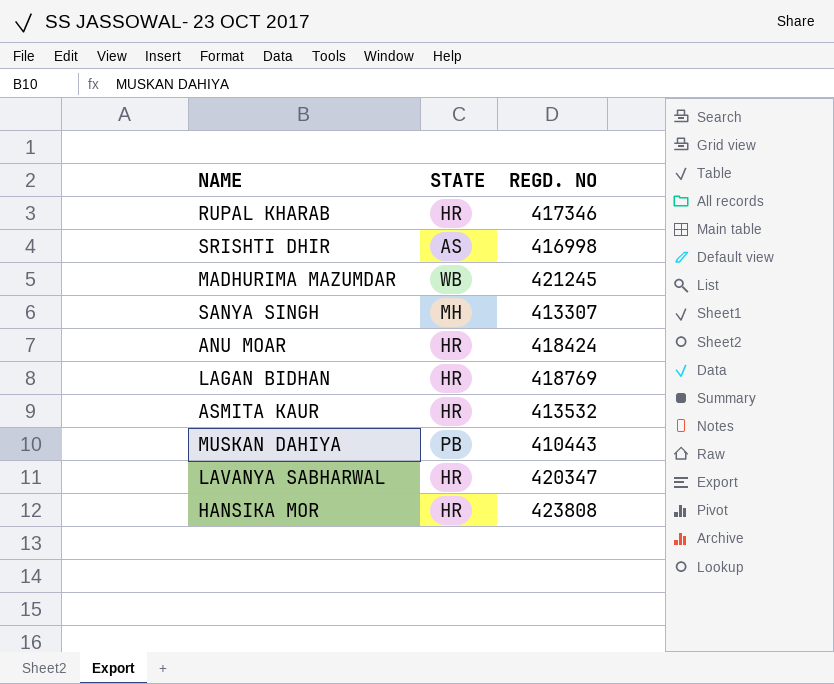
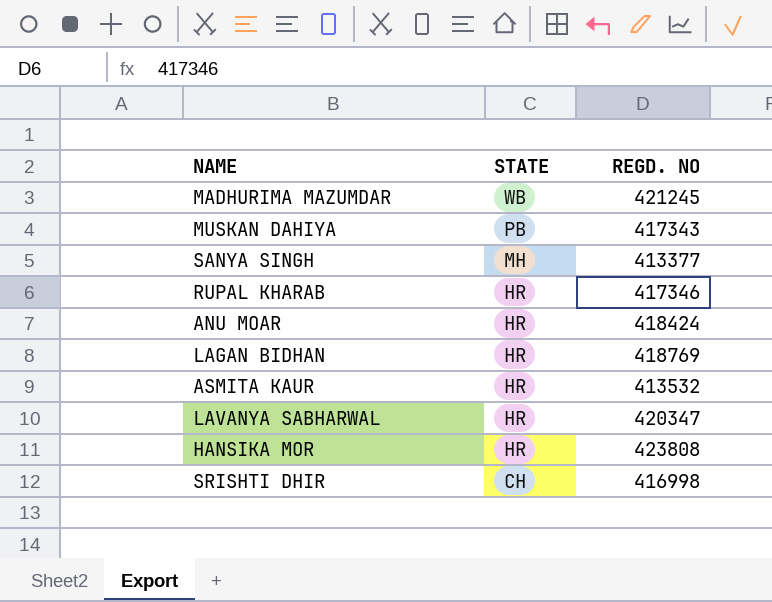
row order: none -> STATE descending
MUSKAN DAHIYA | REGD. NO: 410443 -> 417343
SANYA SINGH | REGD. NO: 413307 -> 413377
SRISHTI DHIR | STATE: AS -> CH

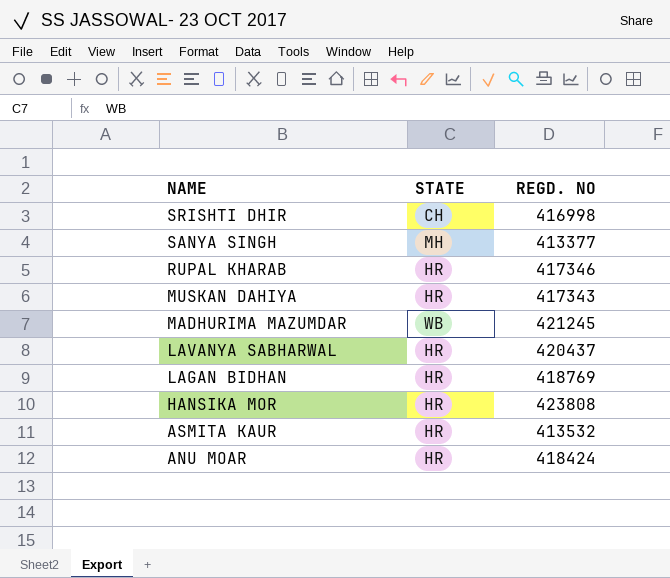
row order: STATE descending -> NAME descending
MUSKAN DAHIYA | STATE: PB -> HR
LAVANYA SABHARWAL | REGD. NO: 420347 -> 420437

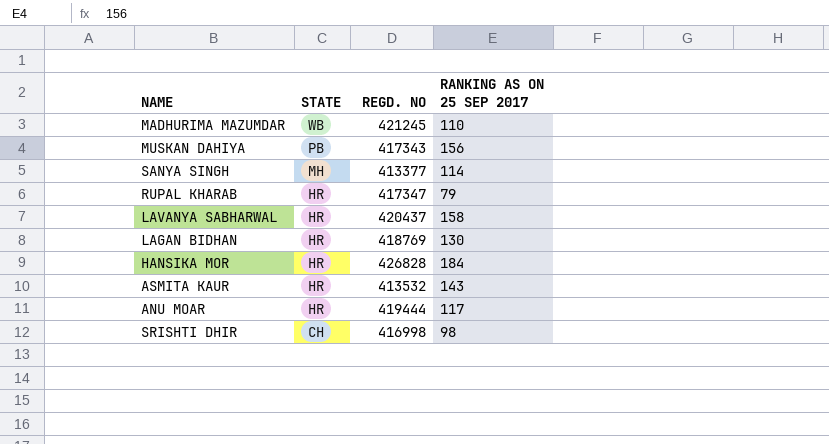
row order: NAME descending -> STATE descending
column RANKING AS ON 25 SEP 2017 | position: none -> 4
MUSKAN DAHIYA | STATE: HR -> PB
RUPAL KHARAB | REGD. NO: 417346 -> 417347
HANSIKA MOR | REGD. NO: 423808 -> 426828
ANU MOAR | REGD. NO: 418424 -> 419444

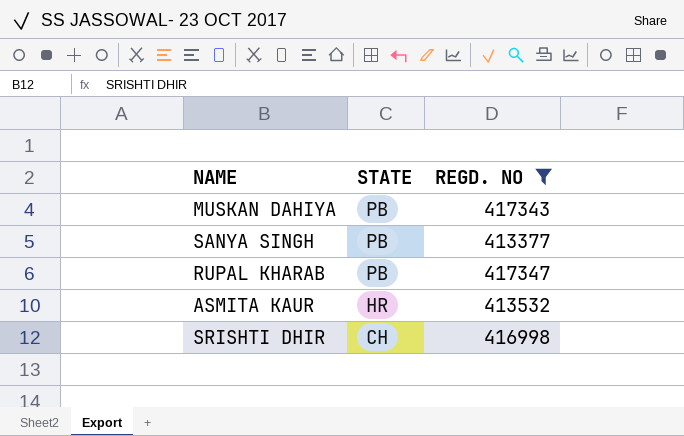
filter: none -> REGD. NO <= 417347
column RANKING AS ON 25 SEP 2017 | position: 4 -> none
SANYA SINGH | STATE: MH -> PB
RUPAL KHARAB | STATE: HR -> PB

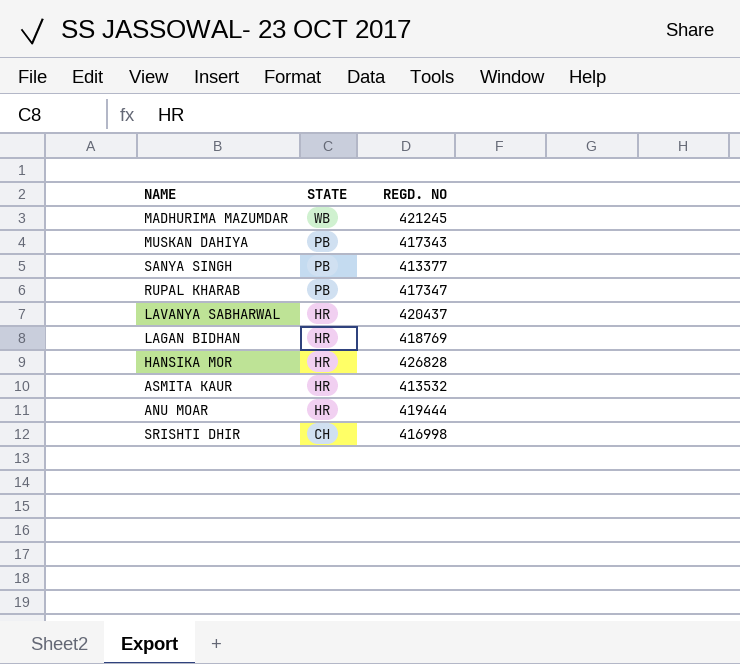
filter: REGD. NO <= 417347 -> none

